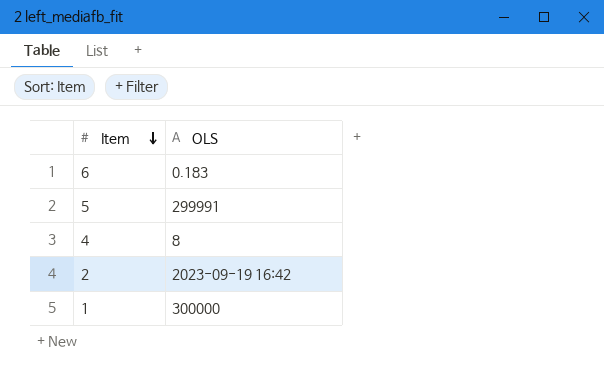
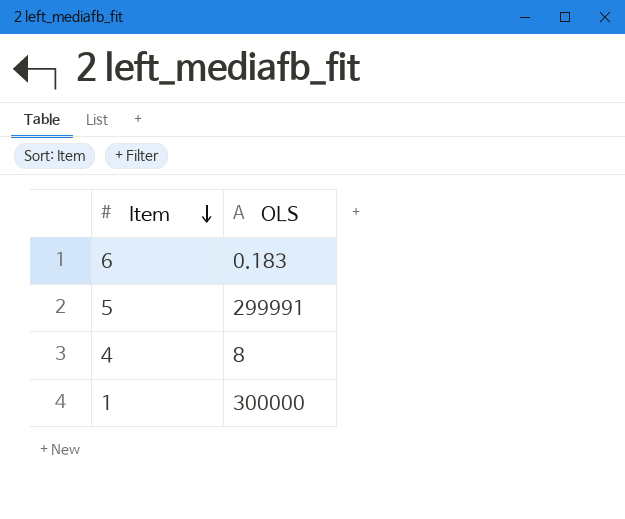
row 2: 2023-09-19 16:42 -> none

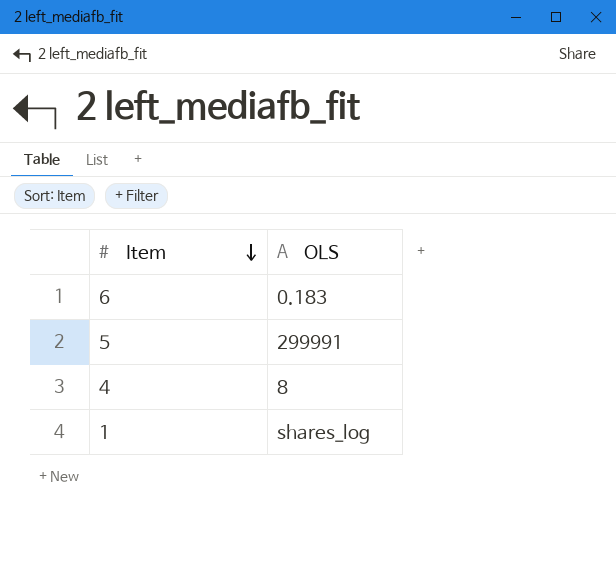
1 | OLS: 300000 -> shares_log

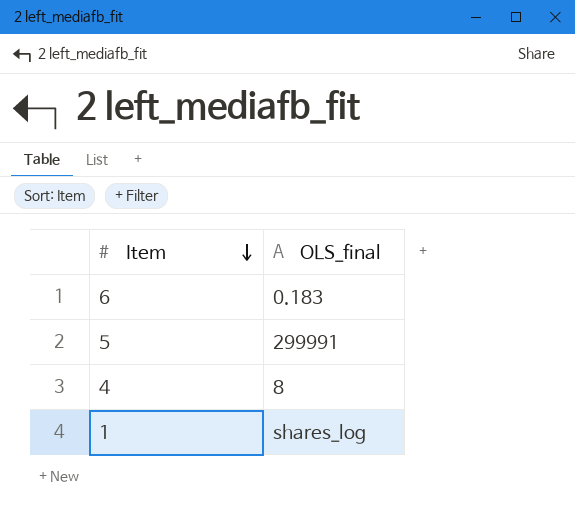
column name: OLS -> OLS_final

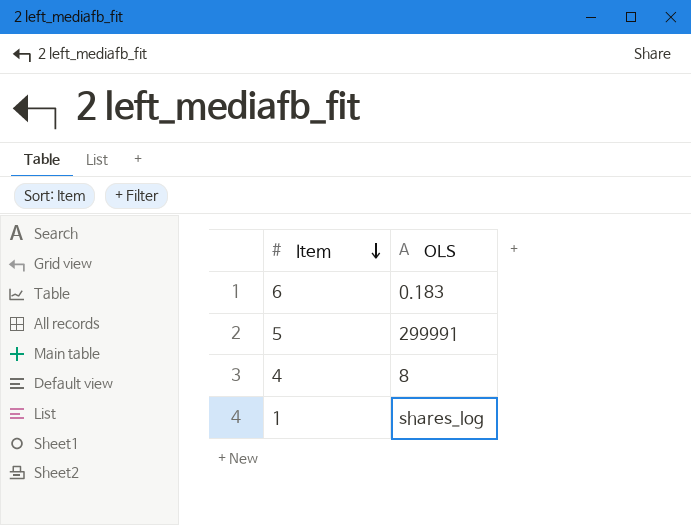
column name: OLS_final -> OLS

